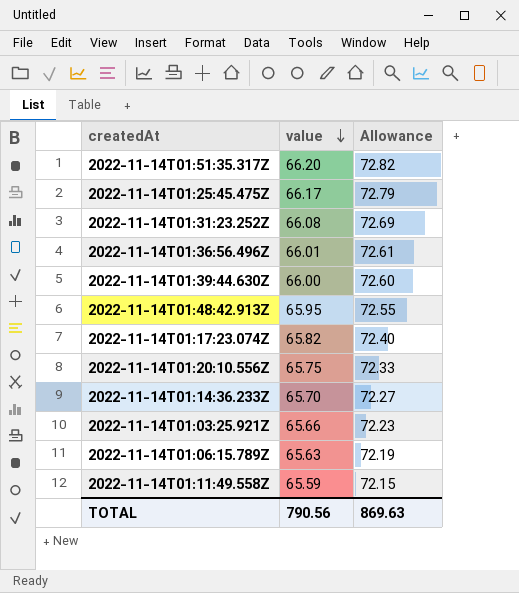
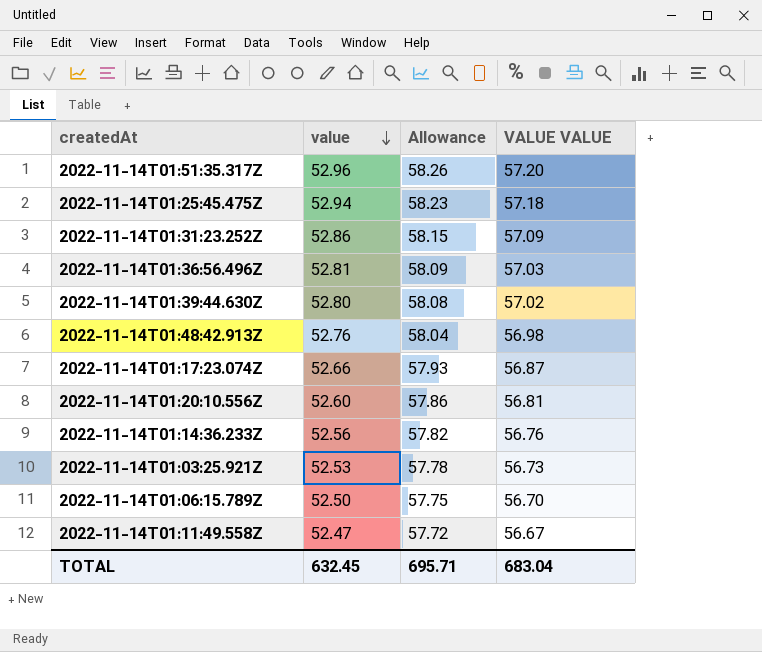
column VALUE VALUE | formula: none -> [value] * 1.08
2022-11-14T01:51:35.317Z | value: 66.20 -> 52.96
2022-11-14T01:51:35.317Z | Allowance: 72.82 -> 58.26
2022-11-14T01:25:45.475Z | value: 66.17 -> 52.94
2022-11-14T01:25:45.475Z | Allowance: 72.79 -> 58.23
2022-11-14T01:31:23.252Z | value: 66.08 -> 52.86
2022-11-14T01:31:23.252Z | Allowance: 72.69 -> 58.15
2022-11-14T01:36:56.496Z | value: 66.01 -> 52.81
2022-11-14T01:36:56.496Z | Allowance: 72.61 -> 58.09
2022-11-14T01:39:44.630Z | value: 66.00 -> 52.80
2022-11-14T01:39:44.630Z | Allowance: 72.60 -> 58.08
2022-11-14T01:48:42.913Z | value: 65.95 -> 52.76
2022-11-14T01:48:42.913Z | Allowance: 72.55 -> 58.04
2022-11-14T01:17:23.074Z | value: 65.82 -> 52.66
2022-11-14T01:17:23.074Z | Allowance: 72.40 -> 57.93
2022-11-14T01:20:10.556Z | value: 65.75 -> 52.60
2022-11-14T01:20:10.556Z | Allowance: 72.33 -> 57.86
2022-11-14T01:14:36.233Z | value: 65.70 -> 52.56
2022-11-14T01:14:36.233Z | Allowance: 72.27 -> 57.82
2022-11-14T01:03:25.921Z | value: 65.66 -> 52.53
2022-11-14T01:03:25.921Z | Allowance: 72.23 -> 57.78
2022-11-14T01:06:15.789Z | value: 65.63 -> 52.50
2022-11-14T01:06:15.789Z | Allowance: 72.19 -> 57.75
2022-11-14T01:11:49.558Z | value: 65.59 -> 52.47
2022-11-14T01:11:49.558Z | Allowance: 72.15 -> 57.72
TOTAL | value: 790.56 -> 632.45
TOTAL | Allowance: 869.63 -> 695.71

